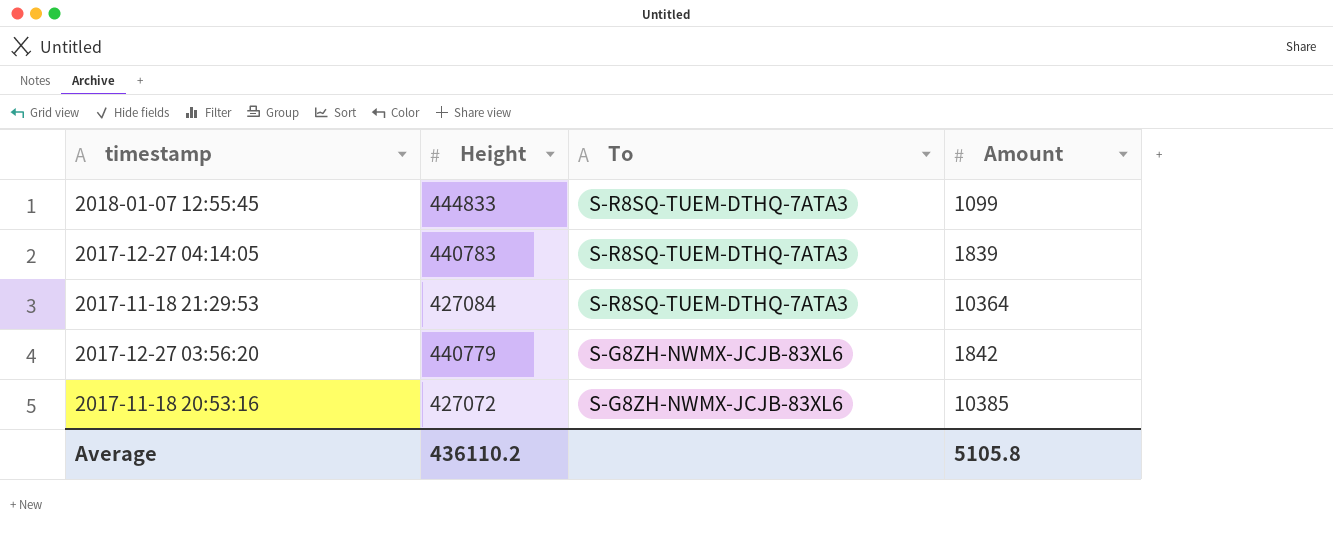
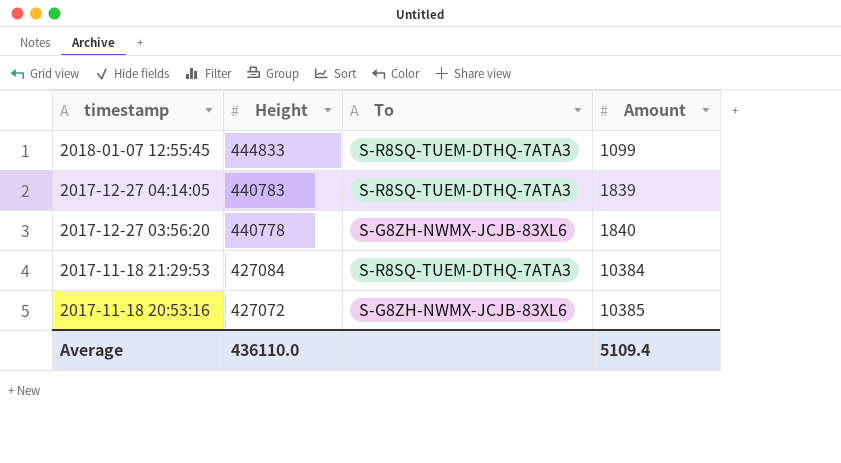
row order: To descending -> timestamp descending
2017-12-27 03:56:20 | Height: 440779 -> 440778
2017-12-27 03:56:20 | Amount: 1842 -> 1840
2017-11-18 21:29:53 | Amount: 10364 -> 10384
Average | Height: 436110.2 -> 436110.0
Average | Amount: 5105.8 -> 5109.4

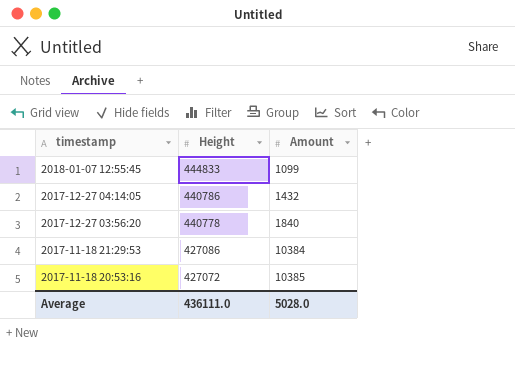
column To | position: 3 -> none
2017-12-27 04:14:05 | Height: 440783 -> 440786
2017-12-27 04:14:05 | Amount: 1839 -> 1432
2017-11-18 21:29:53 | Height: 427084 -> 427086
Average | Height: 436110.0 -> 436111.0
Average | Amount: 5109.4 -> 5028.0

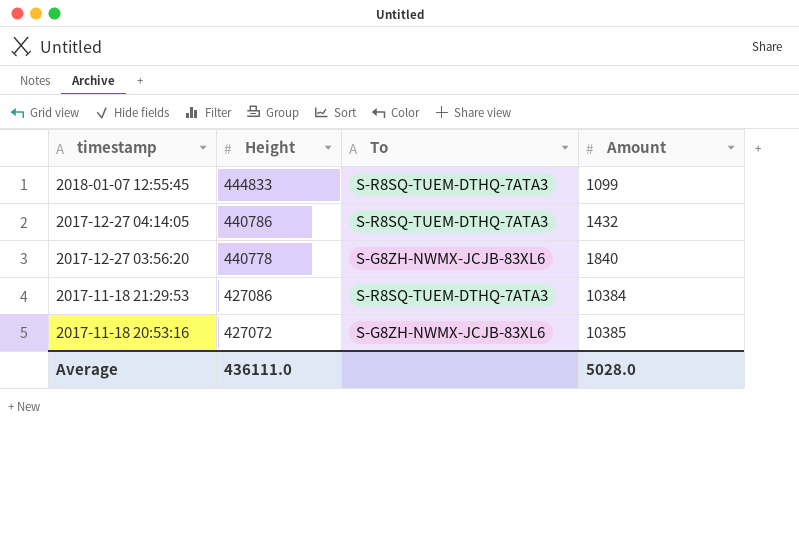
column To | position: none -> 3

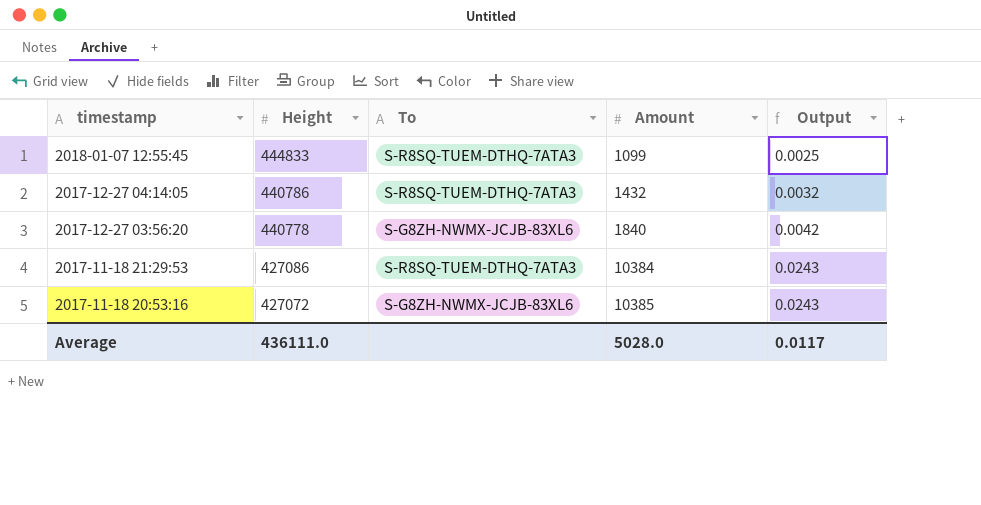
column Output | formula: none -> [Amount] / [Height]

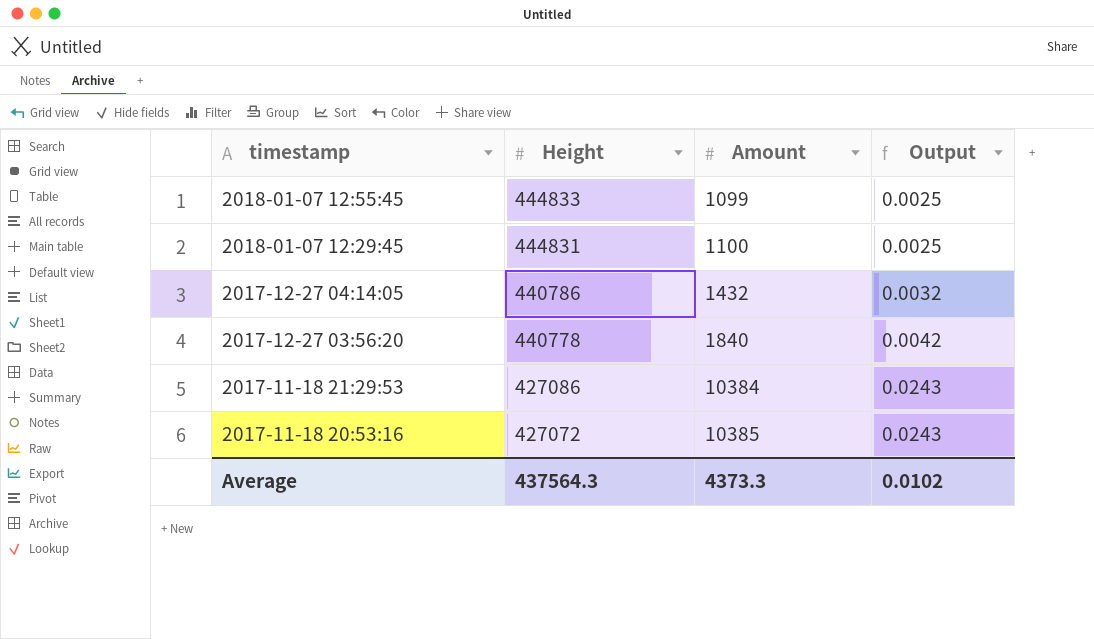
column To | position: 3 -> none
row 2018-01-07 12:29:45: none -> 444831 | 1100 | 0.0025
Average | Height: 436111.0 -> 437564.3
Average | Amount: 5028.0 -> 4373.3
Average | Output: 0.0117 -> 0.0102

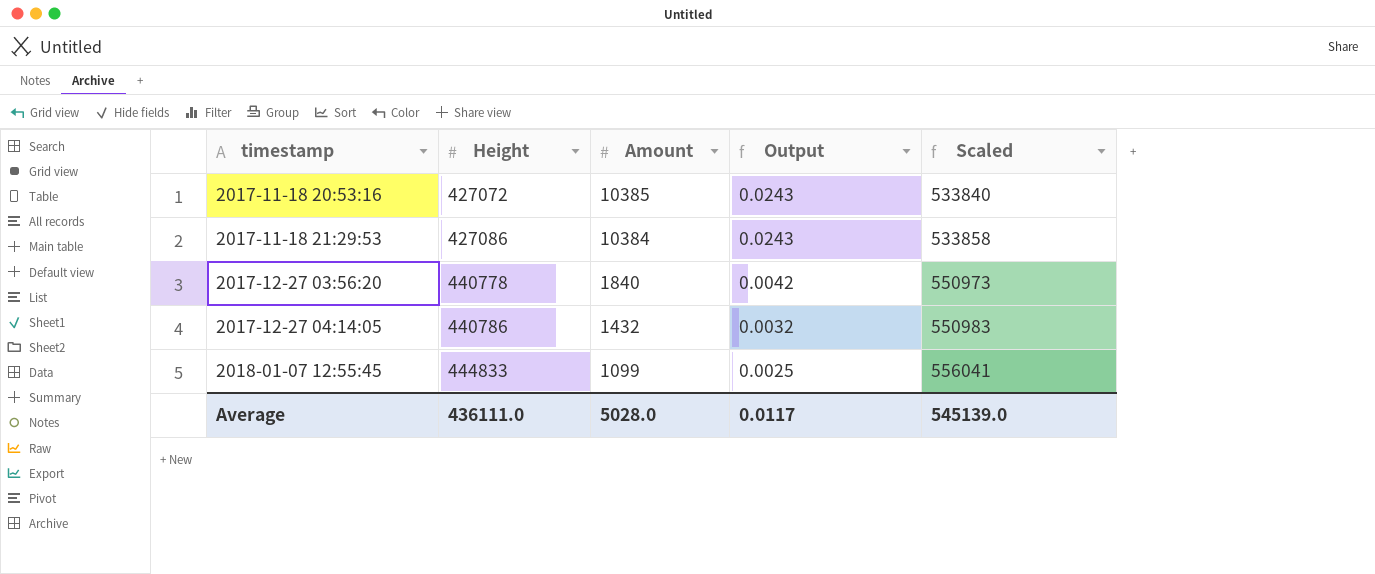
row order: timestamp descending -> timestamp ascending
column Scaled | formula: none -> [Height] * 1.25
row 2018-01-07 12:29:45: 444831 | 1100 | 0.0025 -> none
Average | Height: 437564.3 -> 436111.0
Average | Amount: 4373.3 -> 5028.0
Average | Output: 0.0102 -> 0.0117

